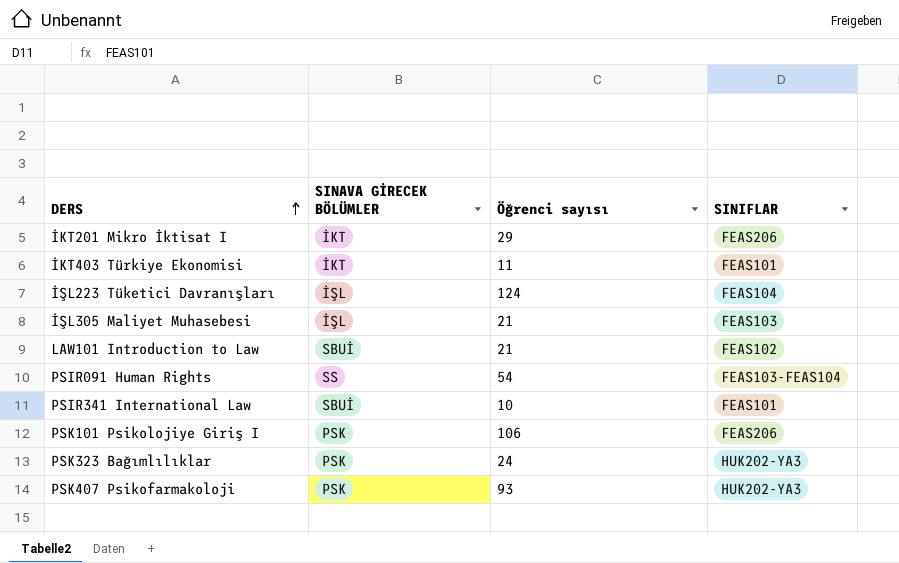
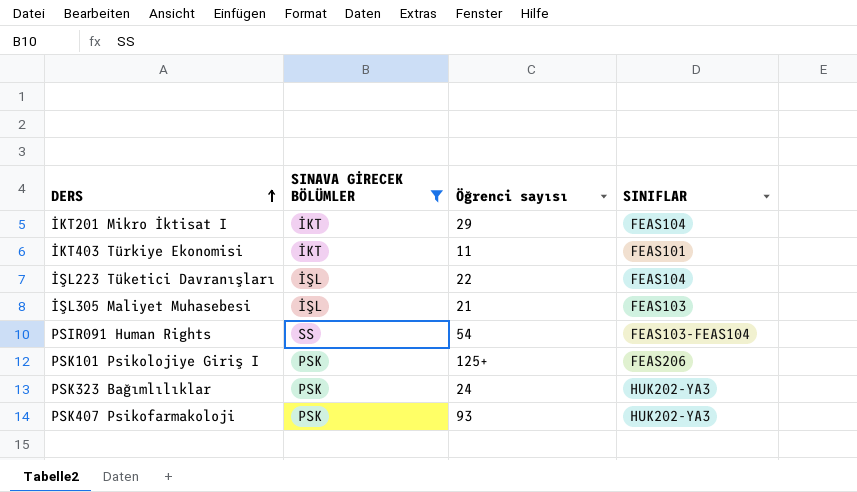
filter: none -> SINAVA GİRECEK BÖLÜMLER != SBUİ
İKT201 Mikro İktisat I | SINIFLAR: FEAS206 -> FEAS104
İŞL223 Tüketici Davranışları | Öğrenci sayısı: 124 -> 22
PSK101 Psikolojiye Giriş I | Öğrenci sayısı: 106 -> 125+

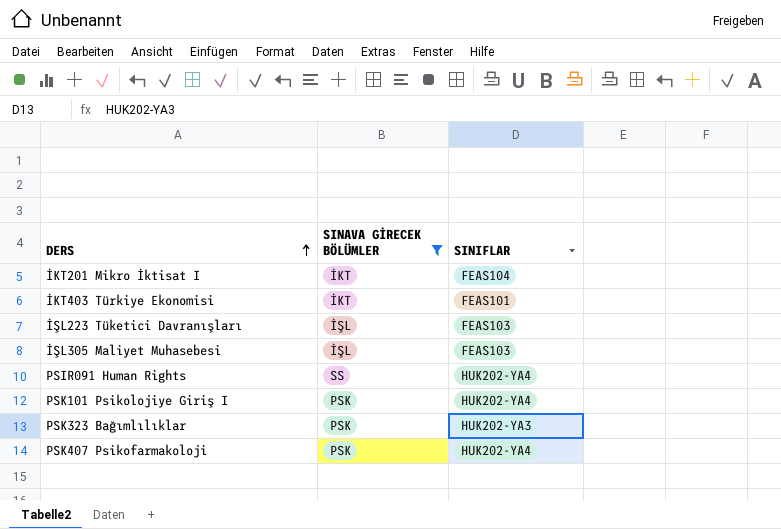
column Öğrenci sayısı | position: 3 -> none
İŞL223 Tüketici Davranışları | SINIFLAR: FEAS104 -> FEAS103
PSIR091 Human Rights | SINIFLAR: FEAS103-FEAS104 -> HUK202-YA4
PSK101 Psikolojiye Giriş I | SINIFLAR: FEAS206 -> HUK202-YA4
PSK407 Psikofarmakoloji | SINIFLAR: HUK202-YA3 -> HUK202-YA4

